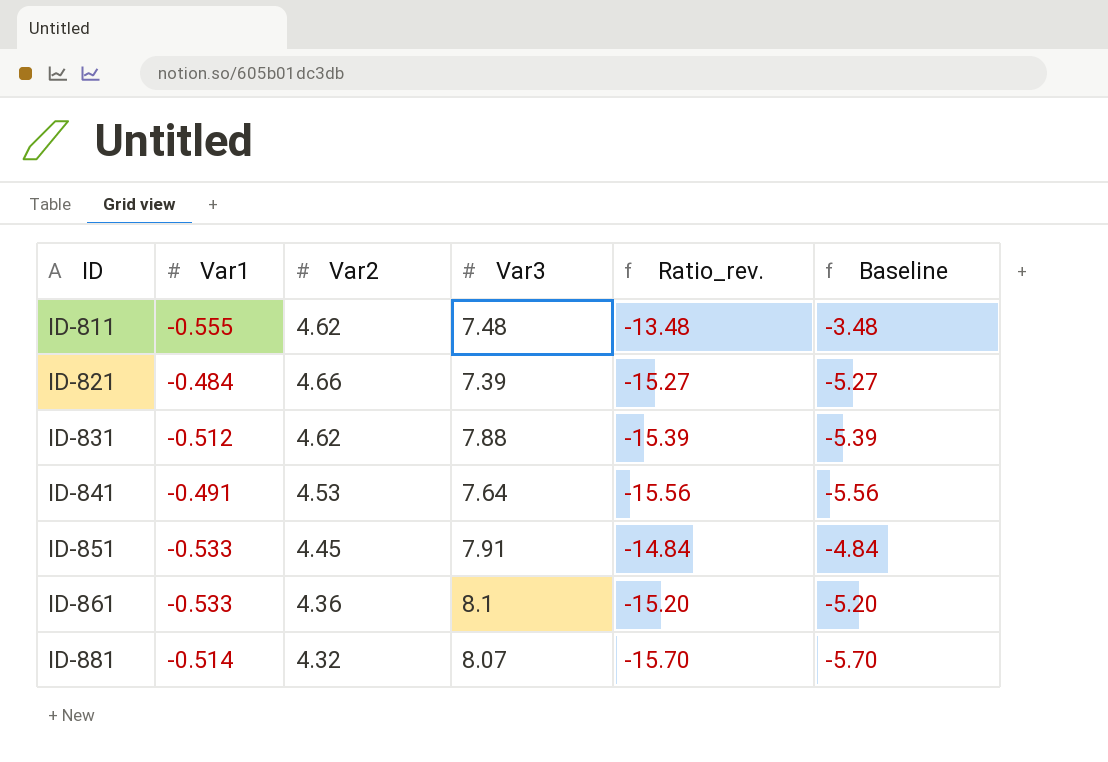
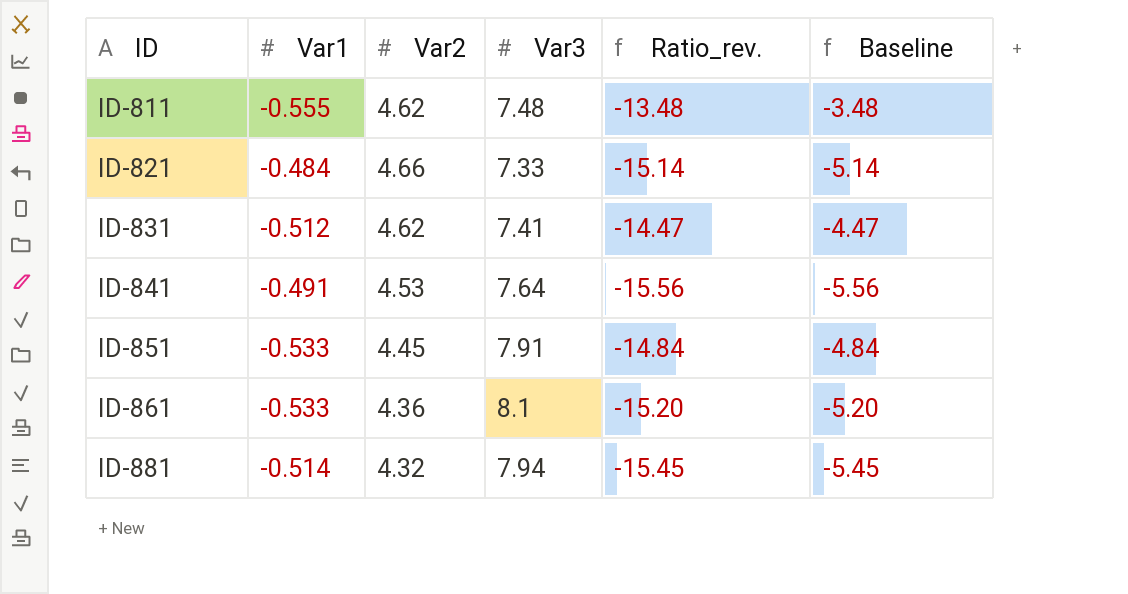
ID-821 | Var3: 7.39 -> 7.33
ID-821 | Ratio_rev.: -15.27 -> -15.14
ID-821 | Baseline: -5.27 -> -5.14
ID-831 | Var3: 7.88 -> 7.41
ID-831 | Ratio_rev.: -15.39 -> -14.47
ID-831 | Baseline: -5.39 -> -4.47
ID-881 | Var3: 8.07 -> 7.94
ID-881 | Ratio_rev.: -15.70 -> -15.45
ID-881 | Baseline: -5.70 -> -5.45

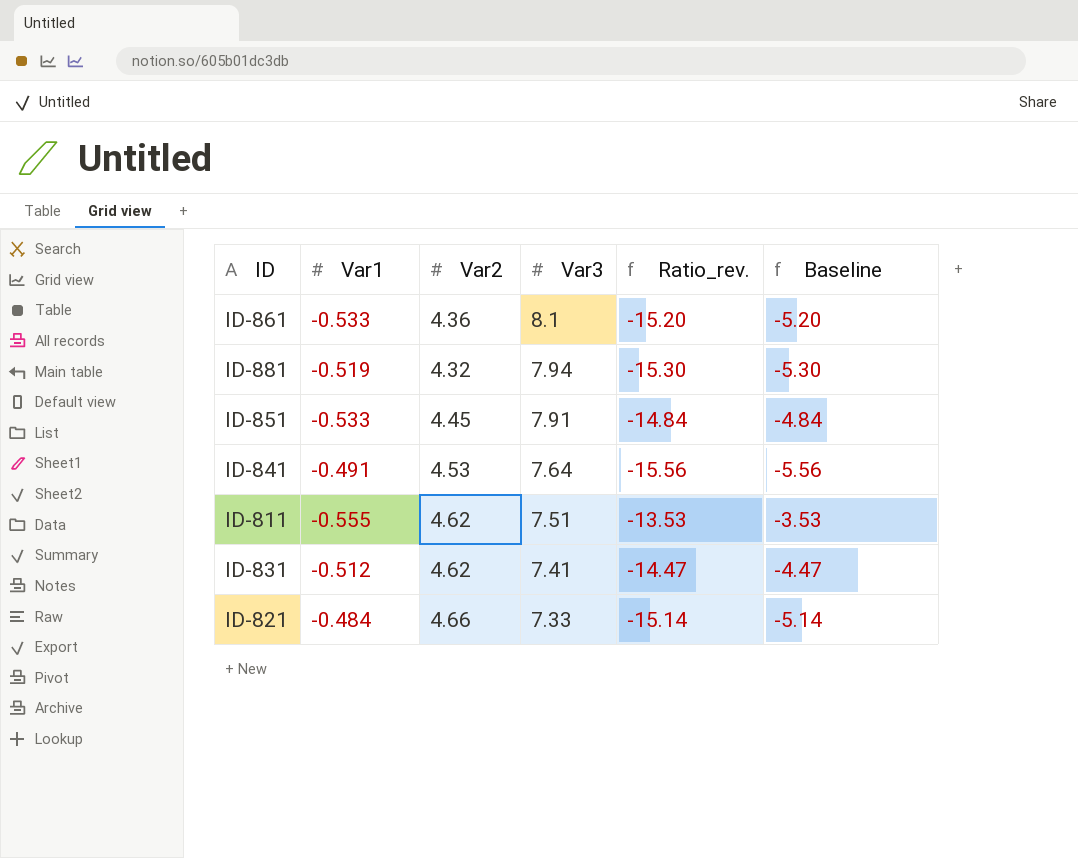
row order: ID ascending -> Var3 descending
ID-881 | Var1: -0.514 -> -0.519
ID-881 | Ratio_rev.: -15.45 -> -15.30
ID-881 | Baseline: -5.45 -> -5.30
ID-811 | Var3: 7.48 -> 7.51
ID-811 | Ratio_rev.: -13.48 -> -13.53
ID-811 | Baseline: -3.48 -> -3.53

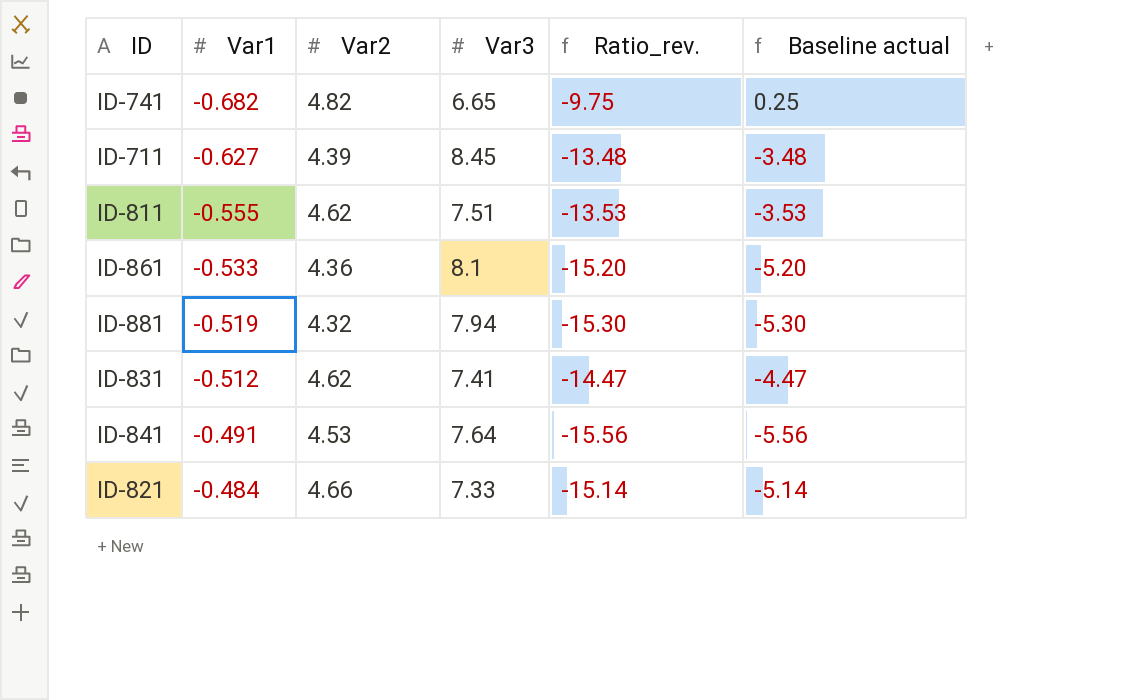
row order: Var3 descending -> Var1 ascending
column name: Baseline -> Baseline actual
row ID-851: -0.533 | 4.45 | 7.91 | -14.84 | -4.84 -> none
row ID-741: none -> -0.682 | 4.82 | 6.65 | -9.75 | 0.25
row ID-711: none -> -0.627 | 4.39 | 8.45 | -13.48 | -3.48

